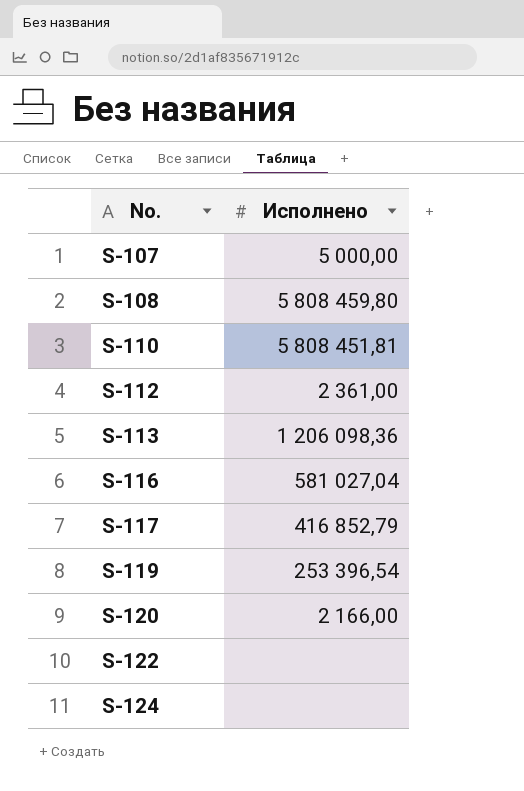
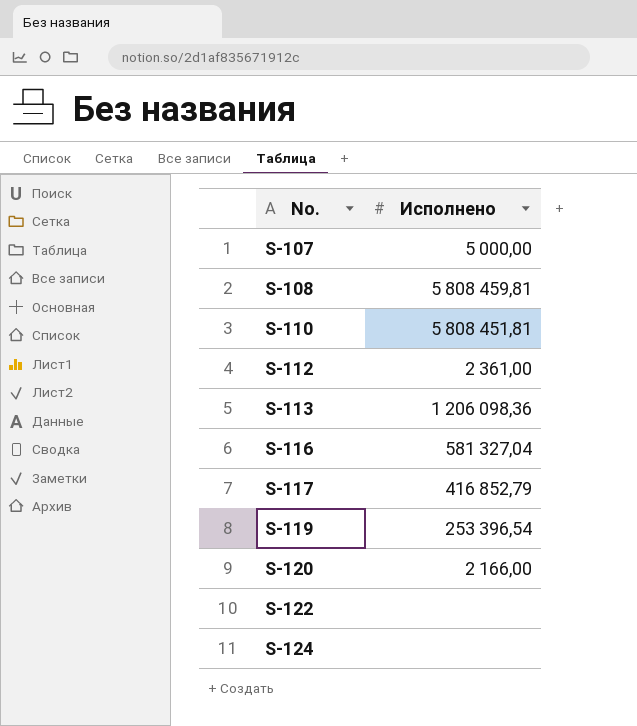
S-108 | Исполнено: 5 808 459,80 -> 5 808 459,81
S-116 | Исполнено: 581 027,04 -> 581 327,04

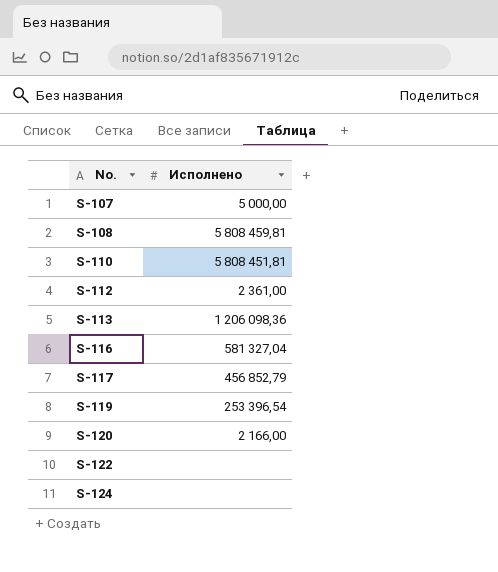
S-117 | Исполнено: 416 852,79 -> 456 852,79

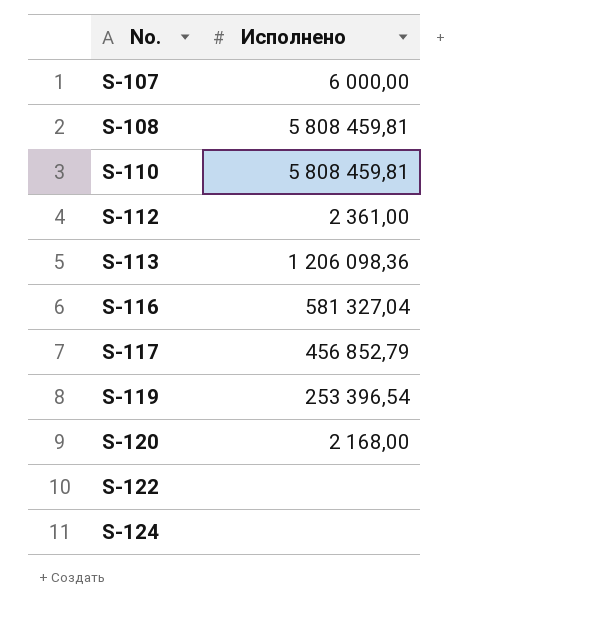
S-107 | Исполнено: 5 000,00 -> 6 000,00
S-110 | Исполнено: 5 808 451,81 -> 5 808 459,81
S-120 | Исполнено: 2 166,00 -> 2 168,00

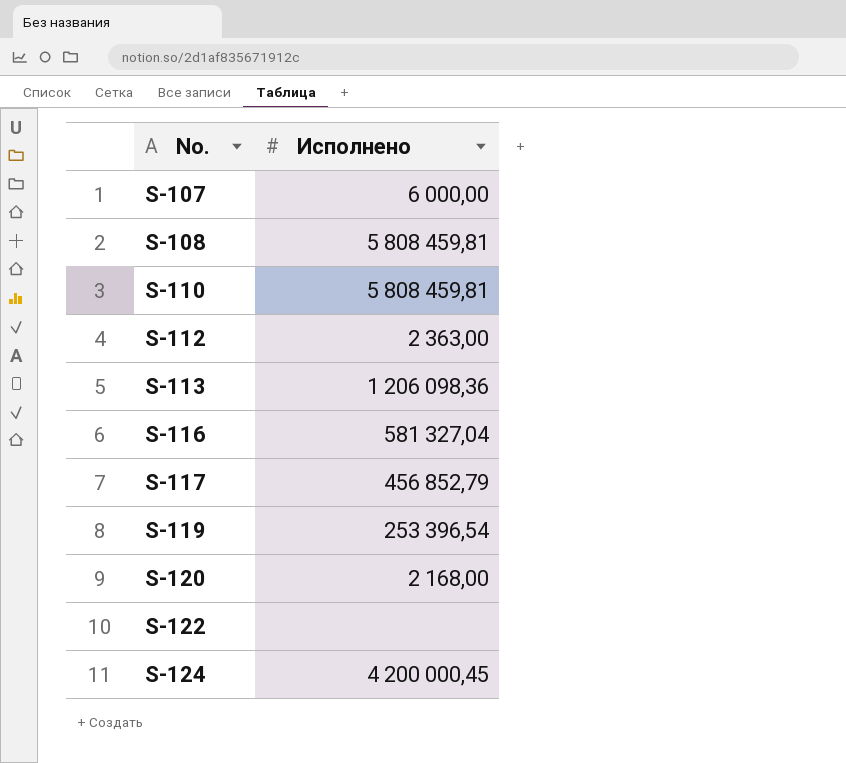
S-112 | Исполнено: 2 361,00 -> 2 363,00
S-124 | Исполнено: none -> 4 200 000,45

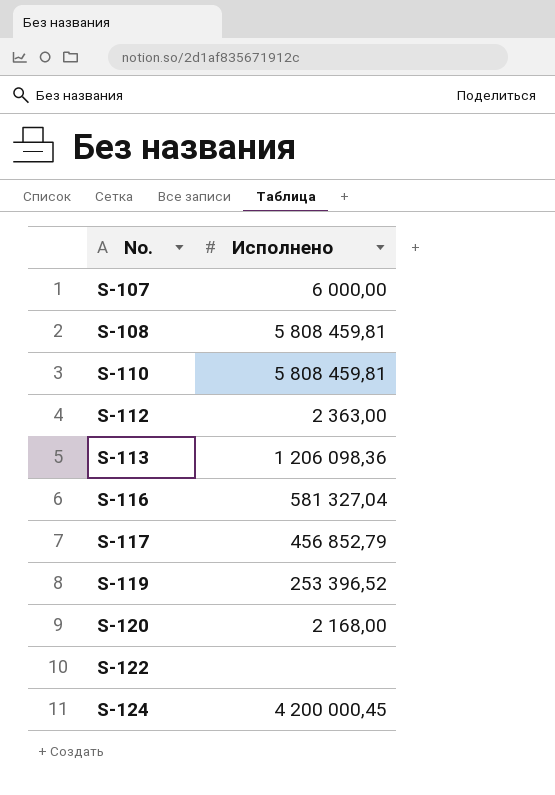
S-119 | Исполнено: 253 396,54 -> 253 396,52

